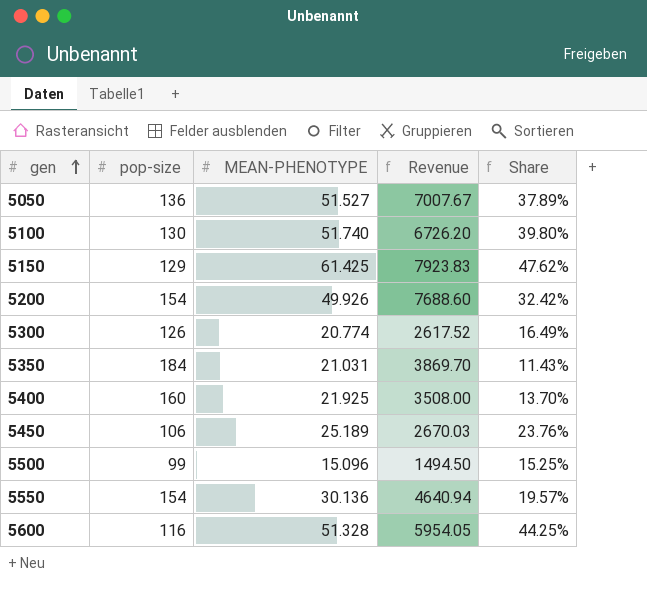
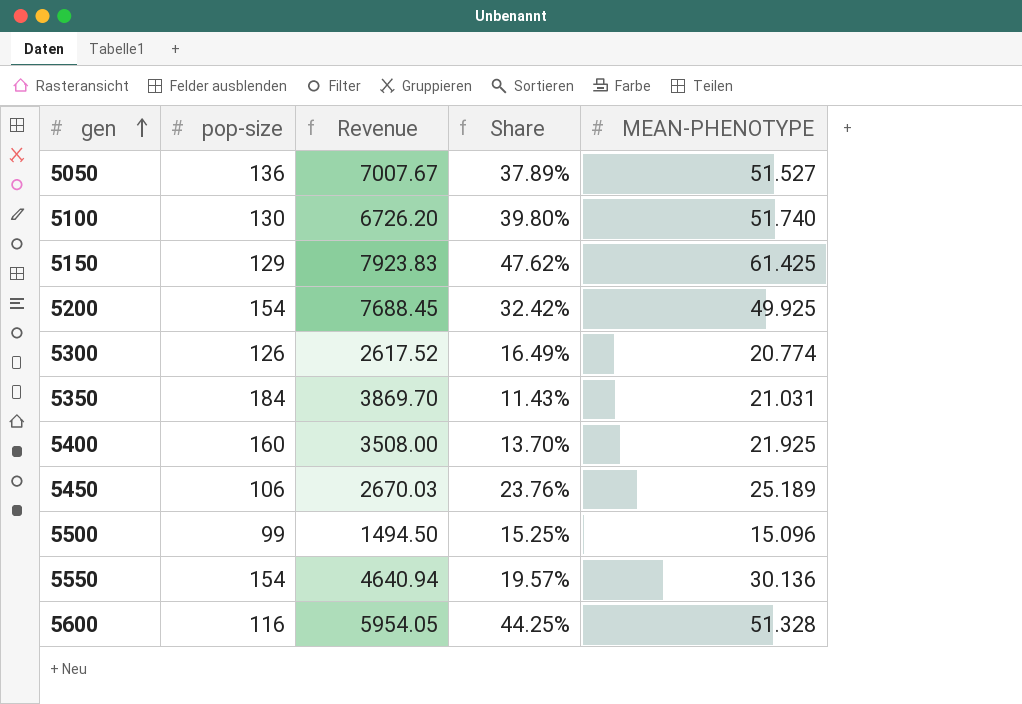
column MEAN-PHENOTYPE | position: 3 -> 5
5200 | Revenue: 7688.60 -> 7688.45
5200 | MEAN-PHENOTYPE: 49.926 -> 49.925

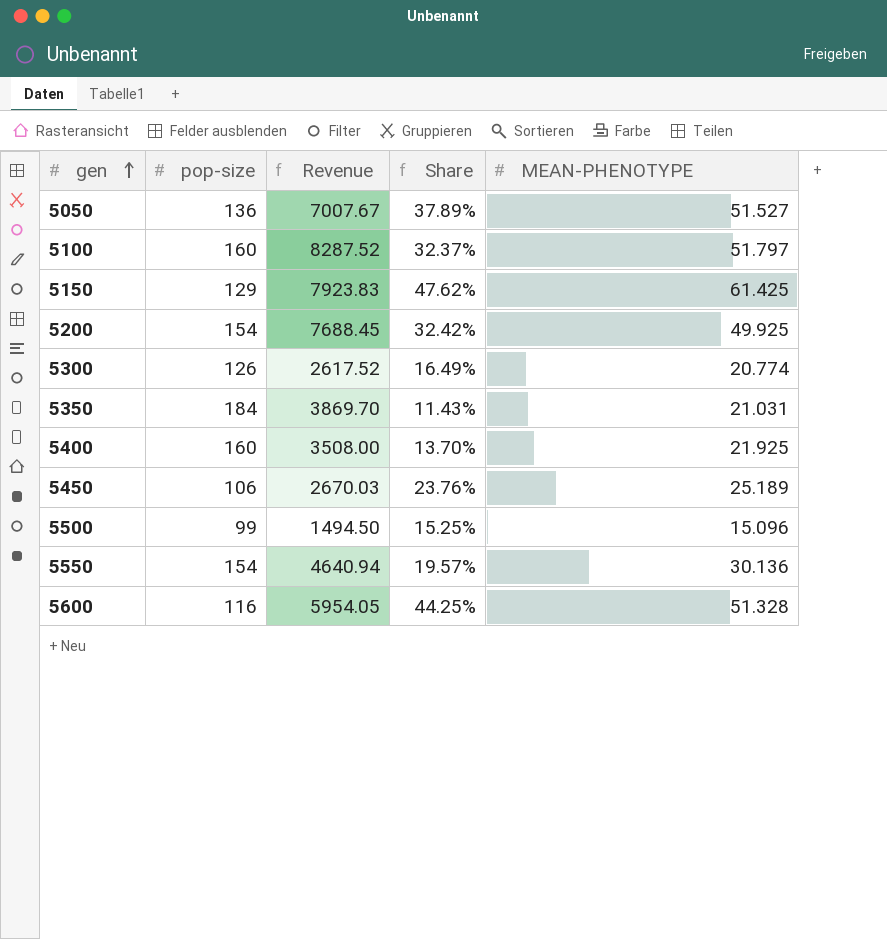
5100 | pop-size: 130 -> 160
5100 | Revenue: 6726.20 -> 8287.52
5100 | Share: 39.80% -> 32.37%
5100 | MEAN-PHENOTYPE: 51.740 -> 51.797

